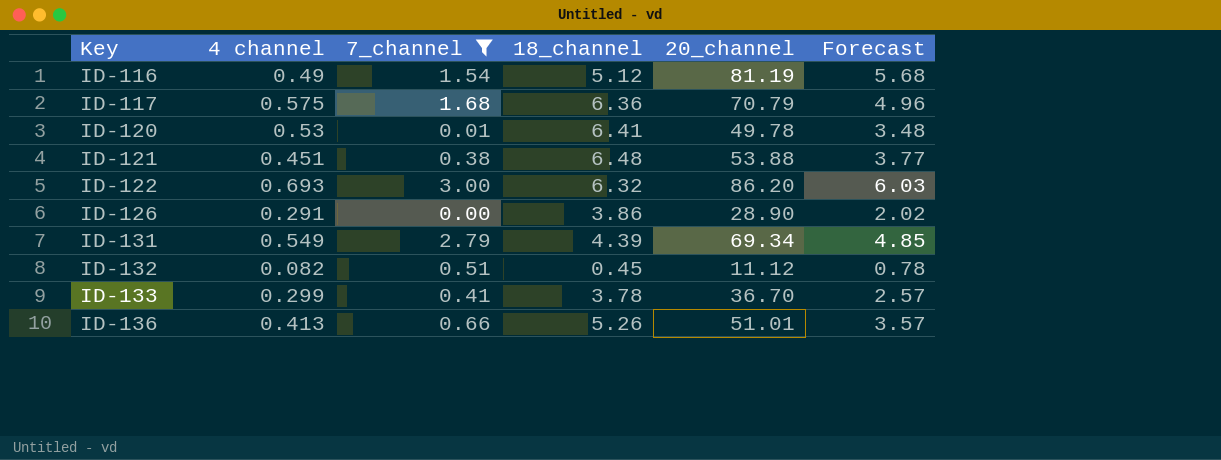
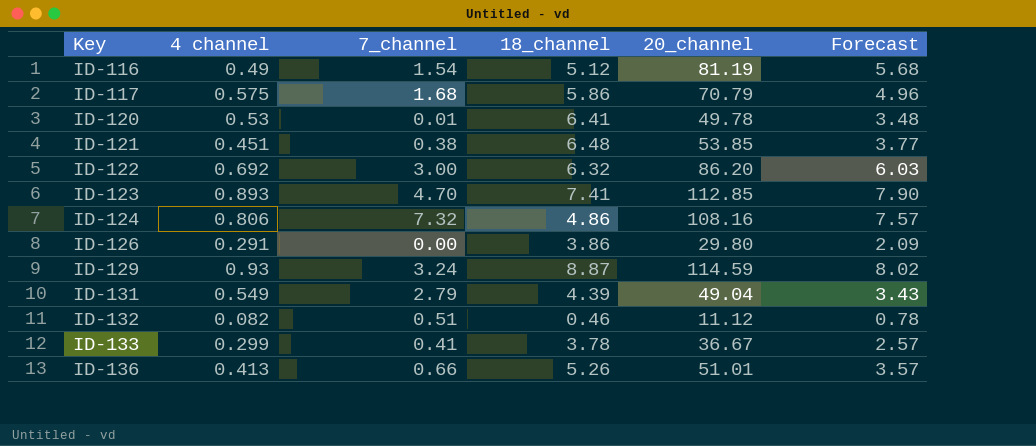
filter: 7_channel <= 3.00 -> none
ID-117 | 18_channel: 6.36 -> 5.86
ID-121 | 20_channel: 53.88 -> 53.85
ID-122 | 4 channel: 0.693 -> 0.692
ID-126 | 20_channel: 28.90 -> 29.80
ID-126 | Forecast: 2.02 -> 2.09
ID-131 | 20_channel: 69.34 -> 49.04
ID-131 | Forecast: 4.85 -> 3.43
ID-132 | 18_channel: 0.45 -> 0.46
ID-133 | 20_channel: 36.70 -> 36.67

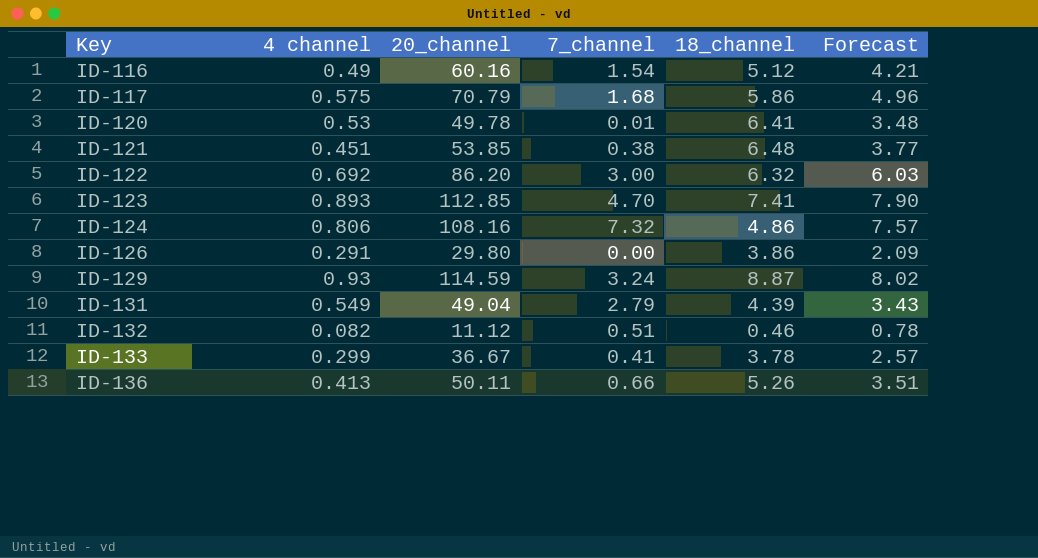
column 20_channel | position: 5 -> 3
ID-116 | 20_channel: 81.19 -> 60.16
ID-116 | Forecast: 5.68 -> 4.21
ID-136 | 20_channel: 51.01 -> 50.11
ID-136 | Forecast: 3.57 -> 3.51

